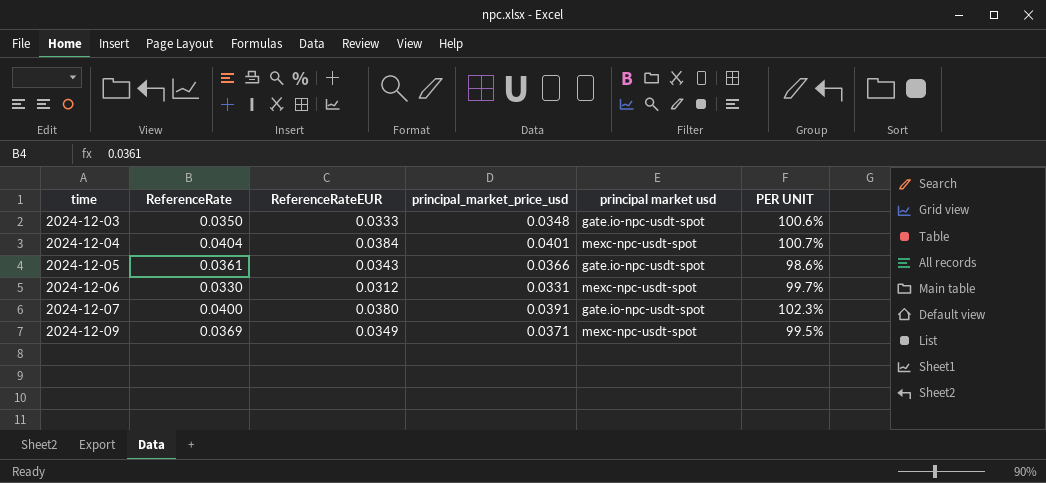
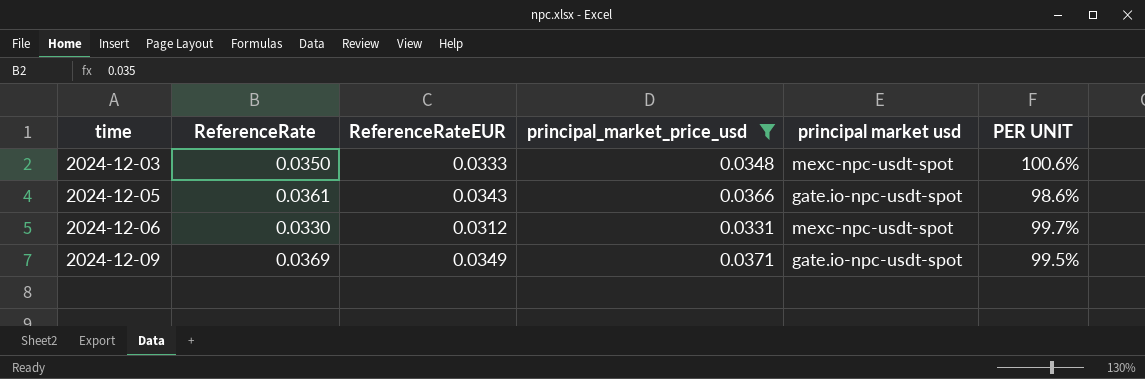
filter: none -> principal_market_price_usd <= 0.0371
2024-12-03 | principal market usd: gate.io-npc-usdt-spot -> mexc-npc-usdt-spot
2024-12-09 | principal market usd: mexc-npc-usdt-spot -> gate.io-npc-usdt-spot

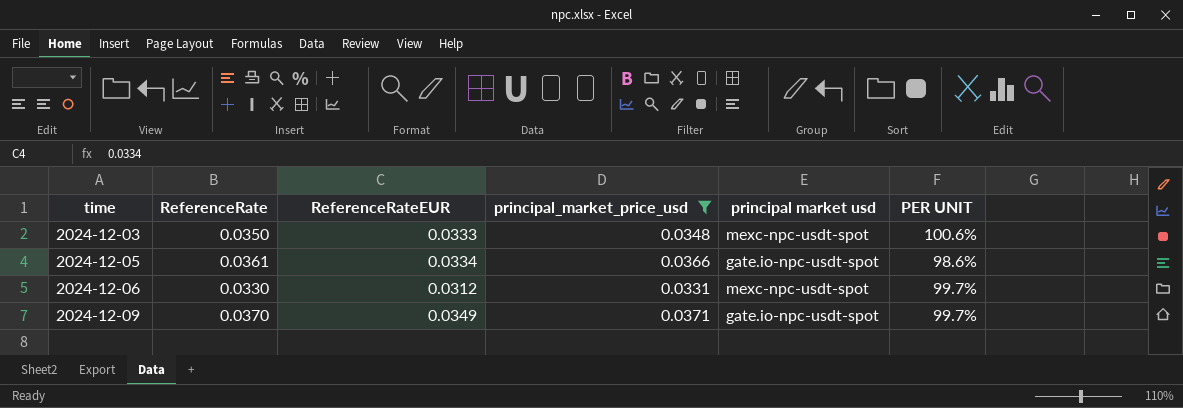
2024-12-05 | ReferenceRateEUR: 0.0343 -> 0.0334
2024-12-09 | ReferenceRate: 0.0369 -> 0.0370
2024-12-09 | PER UNIT: 99.5% -> 99.7%

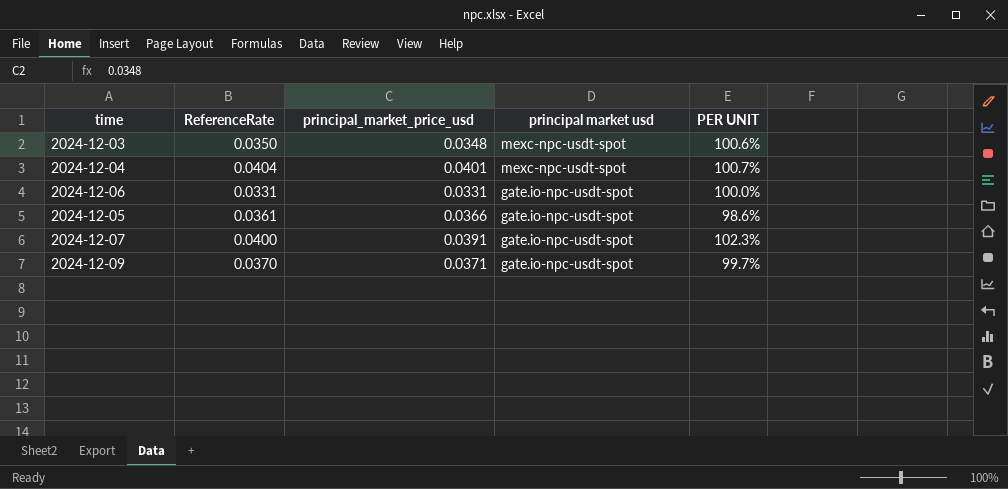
filter: principal_market_price_usd <= 0.0371 -> none
row order: time ascending -> principal market usd descending
column ReferenceRateEUR | position: 3 -> none
2024-12-06 | ReferenceRate: 0.0330 -> 0.0331
2024-12-06 | principal market usd: mexc-npc-usdt-spot -> gate.io-npc-usdt-spot
2024-12-06 | PER UNIT: 99.7% -> 100.0%

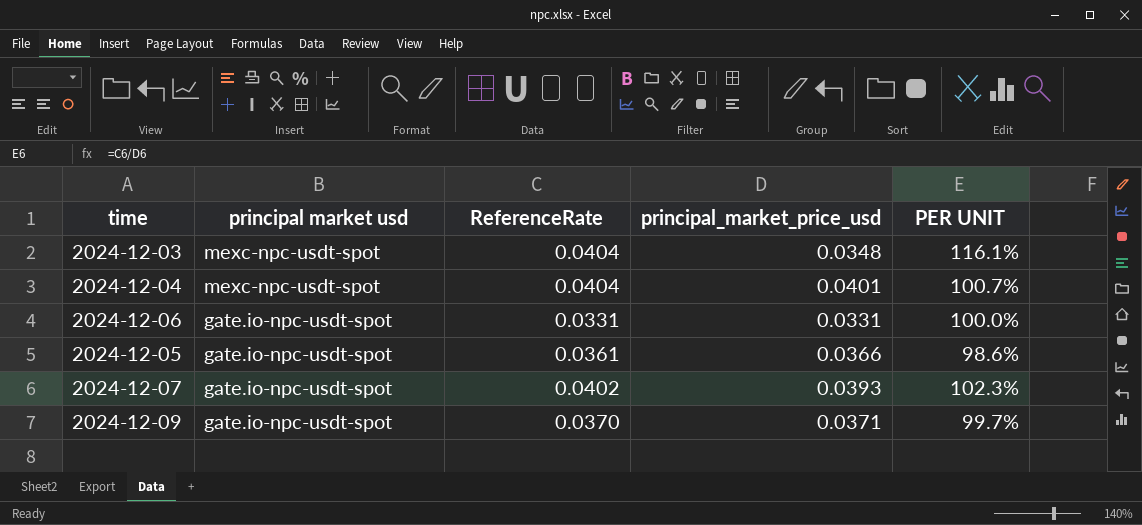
column principal market usd | position: 4 -> 2
2024-12-03 | ReferenceRate: 0.0350 -> 0.0404
2024-12-03 | PER UNIT: 100.6% -> 116.1%
2024-12-07 | ReferenceRate: 0.0400 -> 0.0402
2024-12-07 | principal_market_price_usd: 0.0391 -> 0.0393

